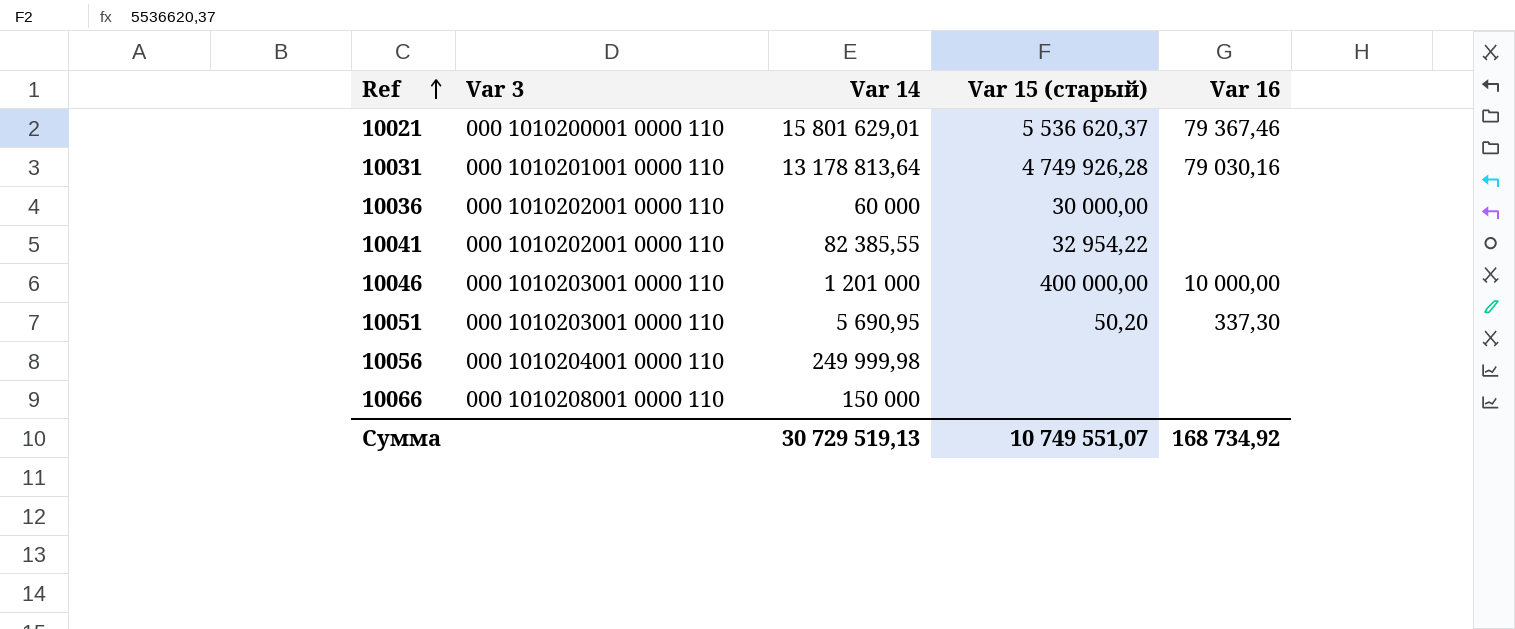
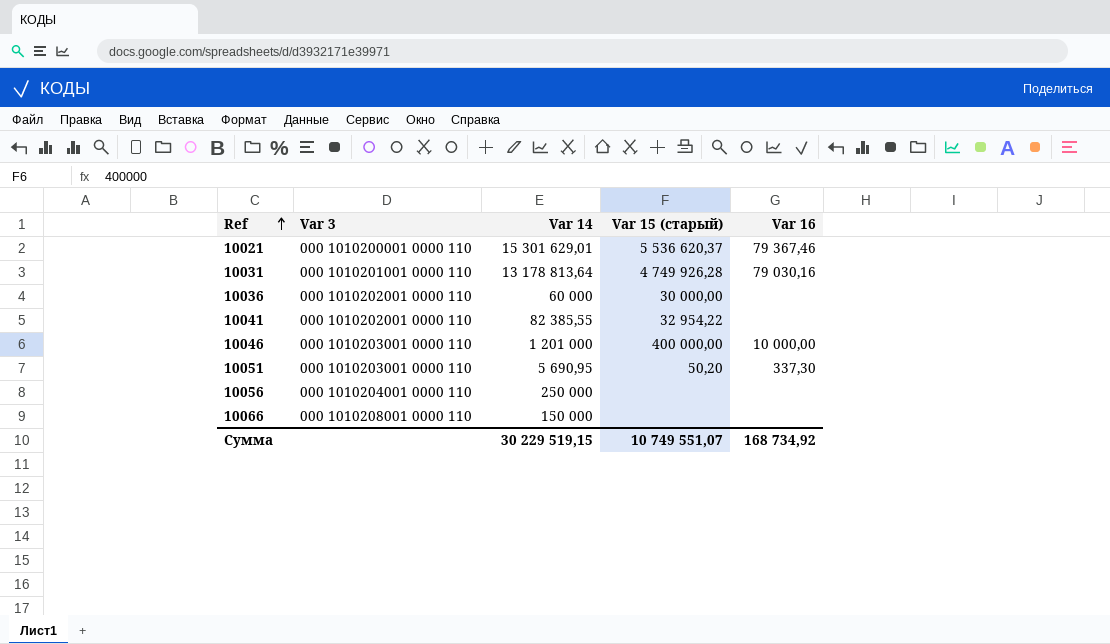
10021 | Var 14: 15 801 629,01 -> 15 301 629,01
10056 | Var 14: 249 999,98 -> 250 000
Сумма | Var 14: 30 729 519,13 -> 30 229 519,15

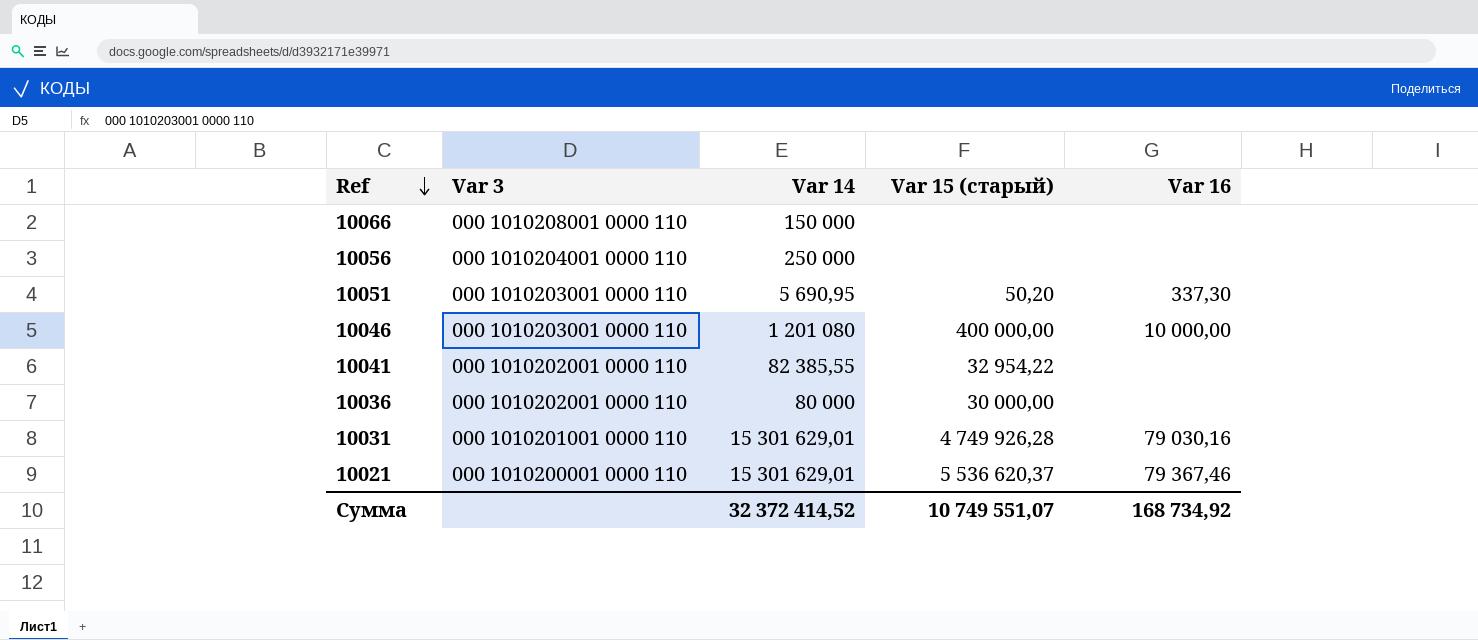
row order: Ref ascending -> Ref descending
10046 | Var 14: 1 201 000 -> 1 201 080
10036 | Var 14: 60 000 -> 80 000
10031 | Var 14: 13 178 813,64 -> 15 301 629,01
Сумма | Var 14: 30 229 519,15 -> 32 372 414,52

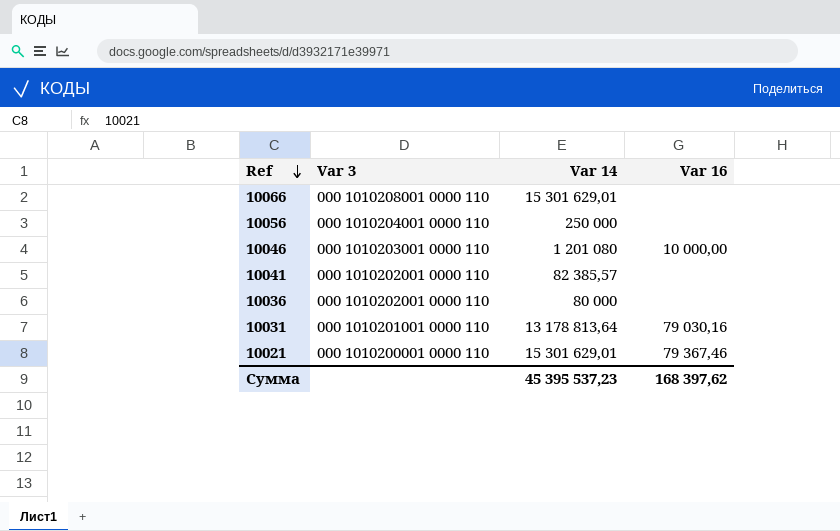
column Var 15 (старый) | position: 4 -> none
row 10051: 000 1010203001 0000 110 | 5 690,95 | 50,20 | 337,30 -> none
10066 | Var 14: 150 000 -> 15 301 629,01
10041 | Var 14: 82 385,55 -> 82 385,57
10031 | Var 14: 15 301 629,01 -> 13 178 813,64
Сумма | Var 14: 32 372 414,52 -> 45 395 537,23
Сумма | Var 16: 168 734,92 -> 168 397,62

